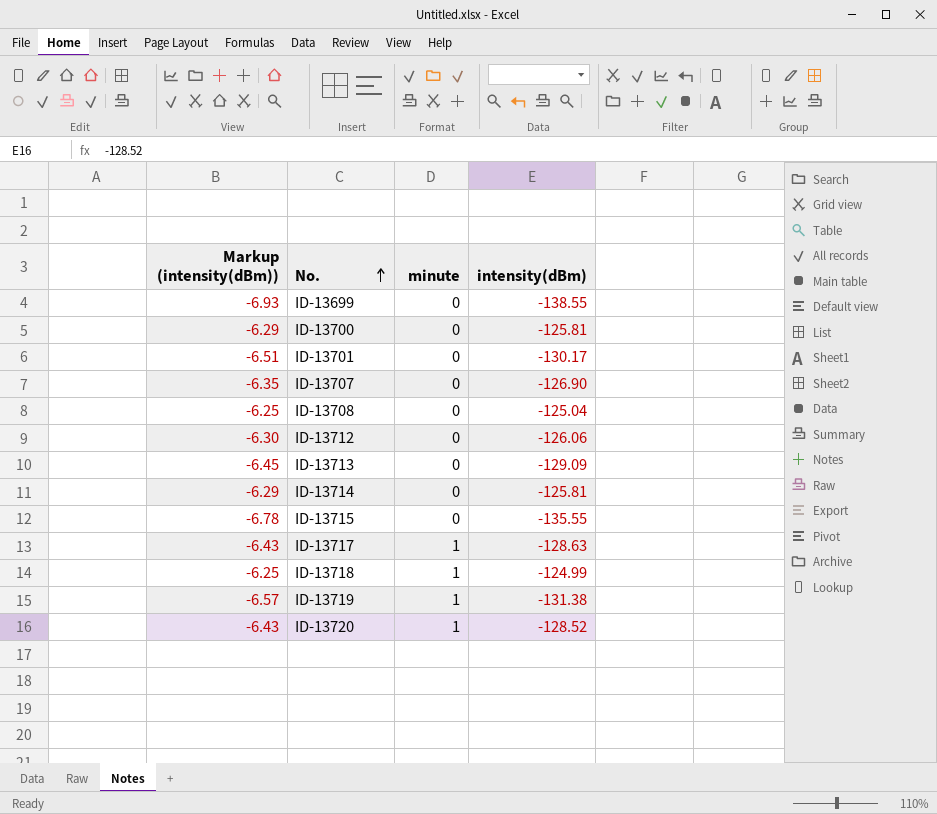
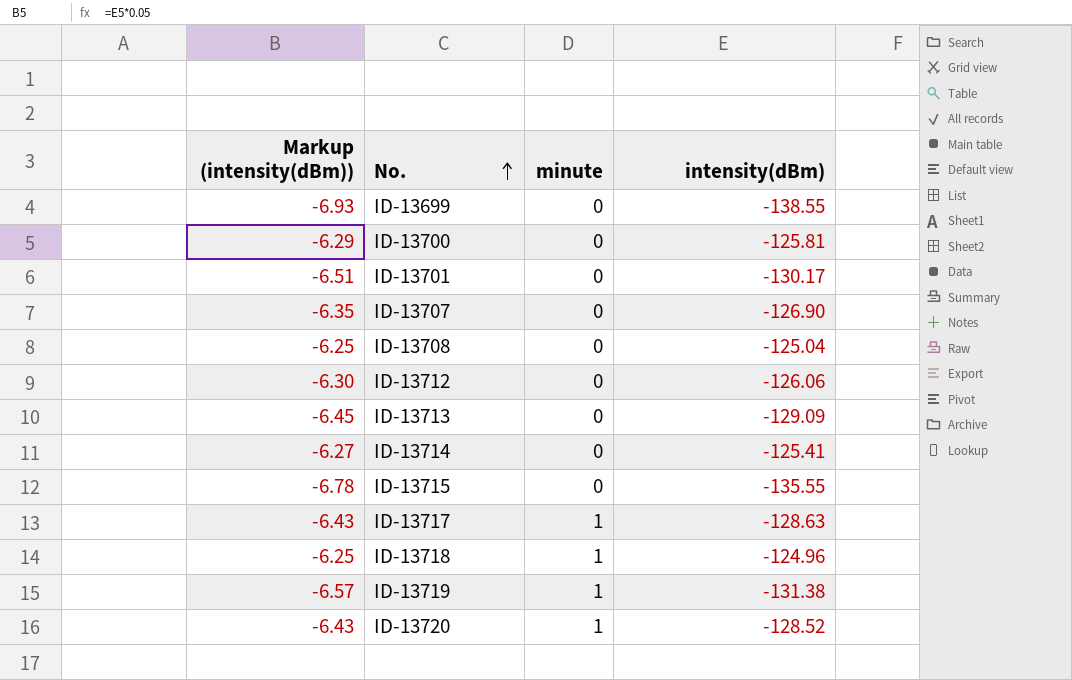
ID-13714 | Markup (intensity(dBm)): -6.29 -> -6.27
ID-13714 | intensity(dBm): -125.81 -> -125.41
ID-13718 | intensity(dBm): -124.99 -> -124.96

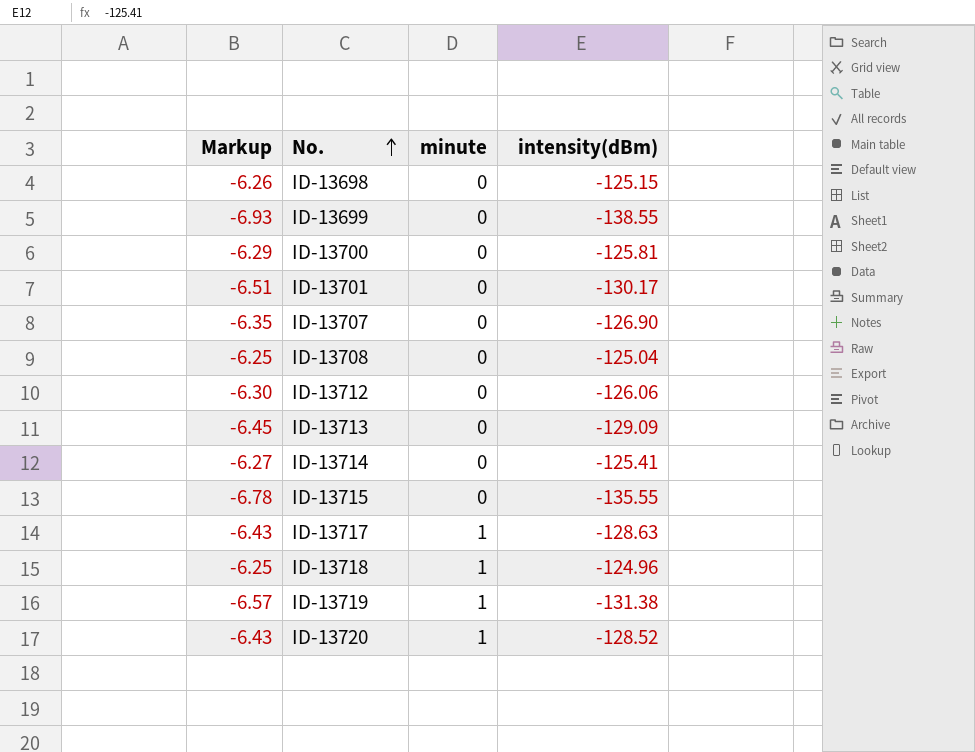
column name: Markup (intensity(dBm)) -> Markup
row ID-13698: none -> -6.26 | 0 | -125.15

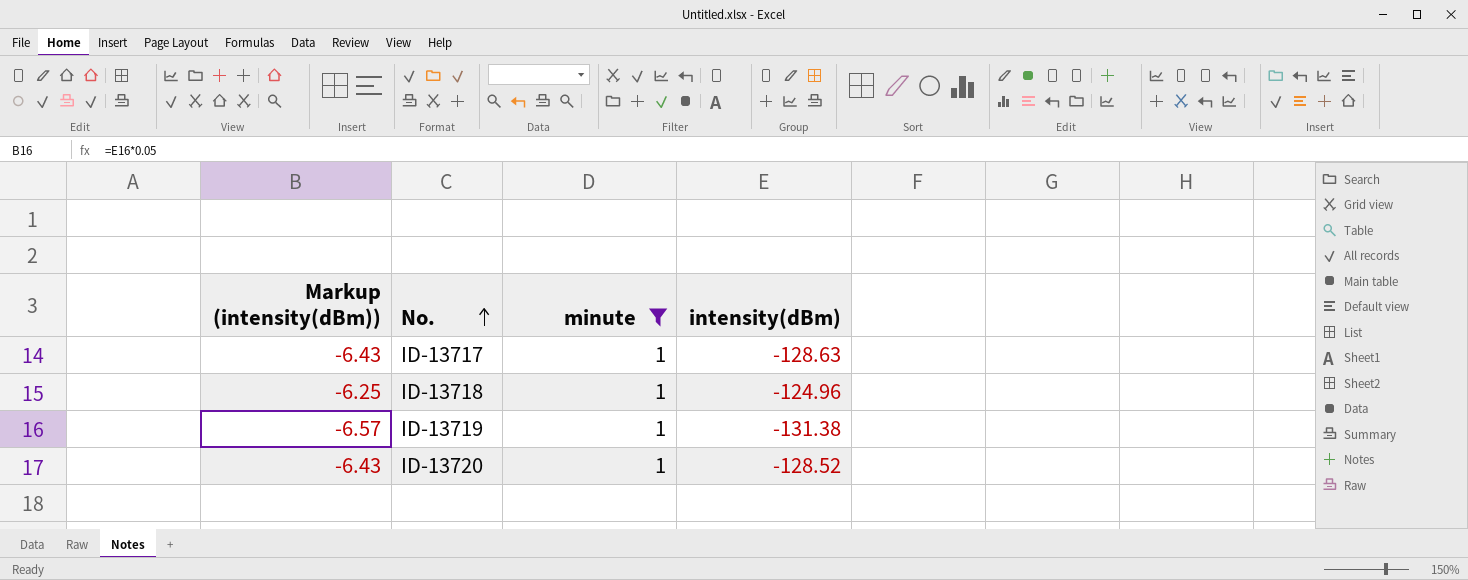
filter: none -> minute = 1
column name: Markup -> Markup (intensity(dBm))

